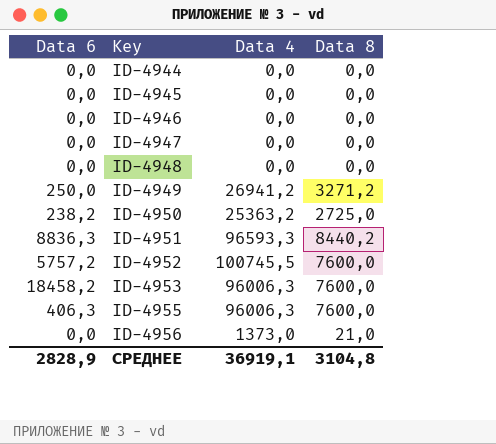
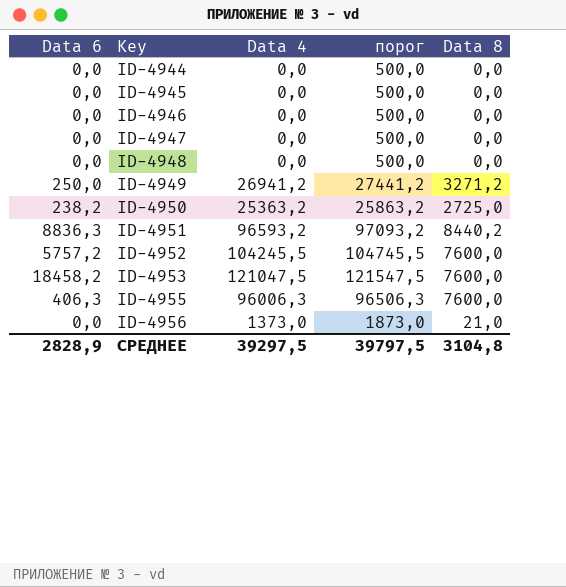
column порог | formula: none -> [Data 4] + 500
ID-4951 | Data 4: 96593,3 -> 96593,2
ID-4952 | Data 4: 100745,5 -> 104245,5
ID-4953 | Data 4: 96006,3 -> 121047,5
СРЕДНЕЕ | Data 4: 36919,1 -> 39297,5

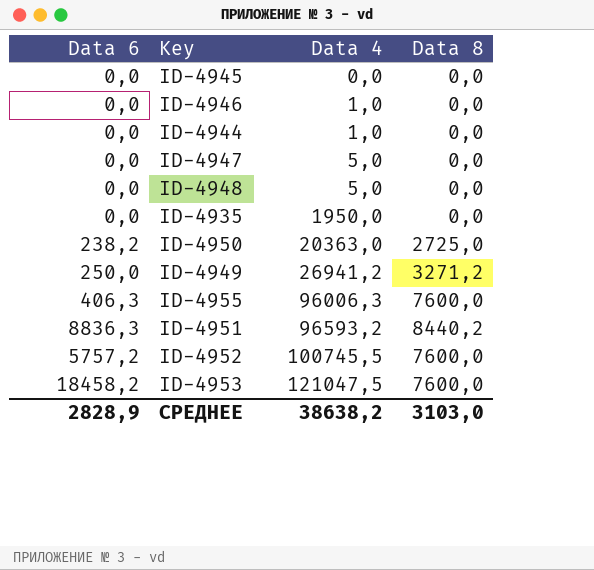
row order: Key ascending -> Data 4 ascending
column порог | formula: [Data 4] + 500 -> none
row ID-4956: 0,0 | 1373,0 | 1873,0 | 21,0 -> none
ID-4946 | Data 4: 0,0 -> 1,0
ID-4944 | Data 4: 0,0 -> 1,0
ID-4947 | Data 4: 0,0 -> 5,0
ID-4948 | Data 4: 0,0 -> 5,0
row ID-4935: none -> 0,0 | 1950,0 | 0,0
ID-4950 | Data 4: 25363,2 -> 20363,0
ID-4952 | Data 4: 104245,5 -> 100745,5
СРЕДНЕЕ | Data 4: 39297,5 -> 38638,2
СРЕДНЕЕ | Data 8: 3104,8 -> 3103,0

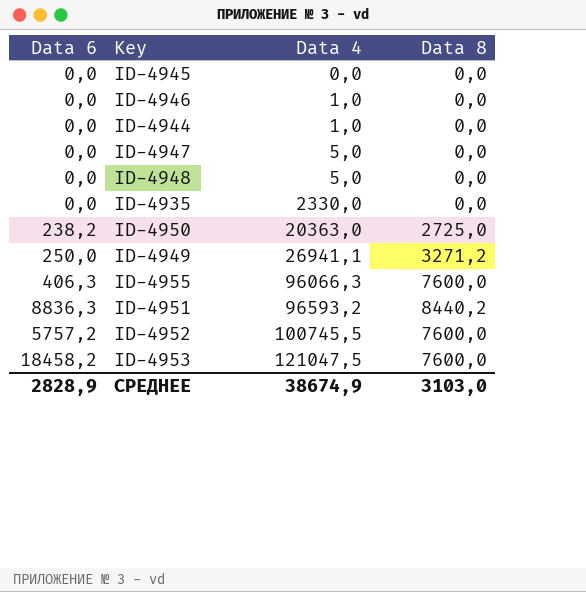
ID-4935 | Data 4: 1950,0 -> 2330,0
ID-4949 | Data 4: 26941,2 -> 26941,1
ID-4955 | Data 4: 96006,3 -> 96066,3
СРЕДНЕЕ | Data 4: 38638,2 -> 38674,9

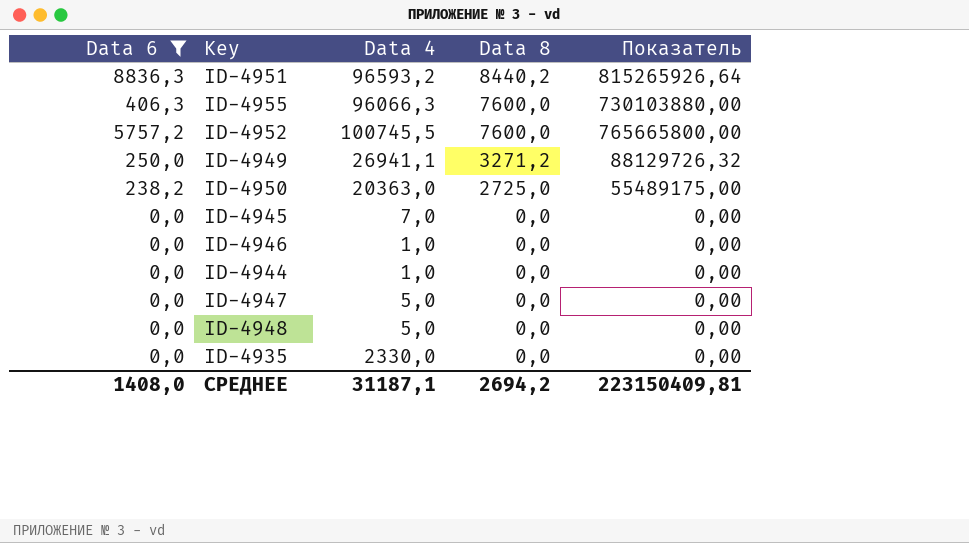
filter: none -> Data 6 != 18458,2
row order: Data 4 ascending -> Data 8 descending
column Показатель | formula: none -> [Data 4] * [Data 8]
ID-4945 | Data 4: 0,0 -> 7,0
СРЕДНЕЕ | Data 6: 2828,9 -> 1408,0
СРЕДНЕЕ | Data 4: 38674,9 -> 31187,1
СРЕДНЕЕ | Data 8: 3103,0 -> 2694,2

